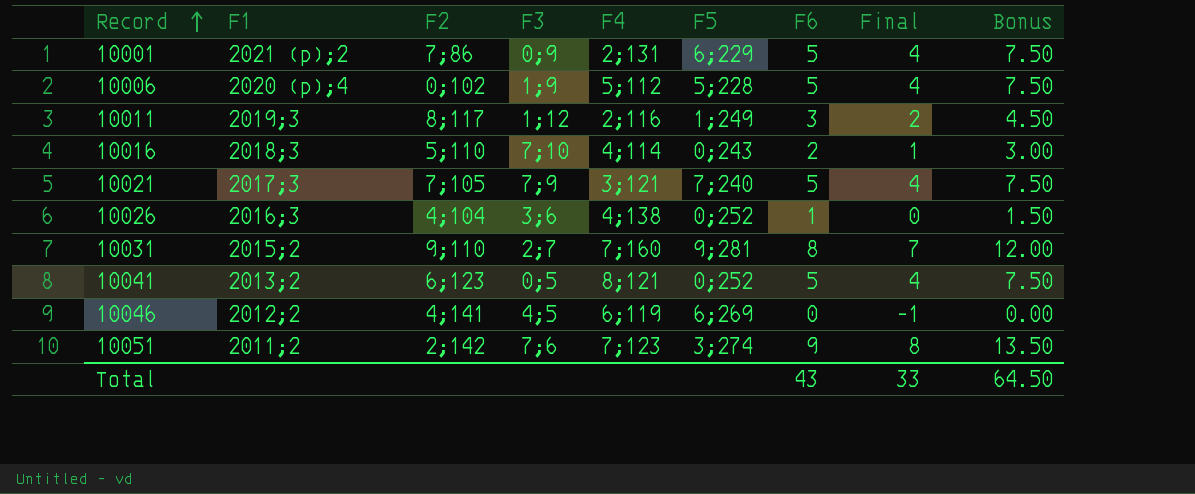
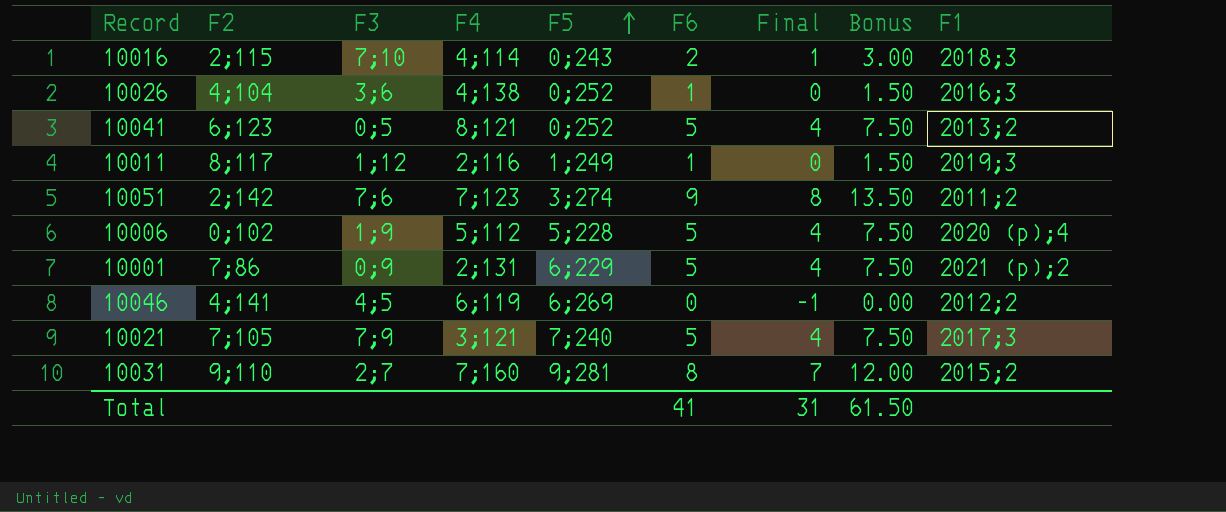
row order: Record ascending -> F5 ascending
column F1 | position: 2 -> 9
10016 | F2: 5;110 -> 2;115
10011 | F6: 3 -> 1
10011 | Final: 2 -> 0
10011 | Bonus: 4.50 -> 1.50
Total | F6: 43 -> 41
Total | Final: 33 -> 31
Total | Bonus: 64.50 -> 61.50

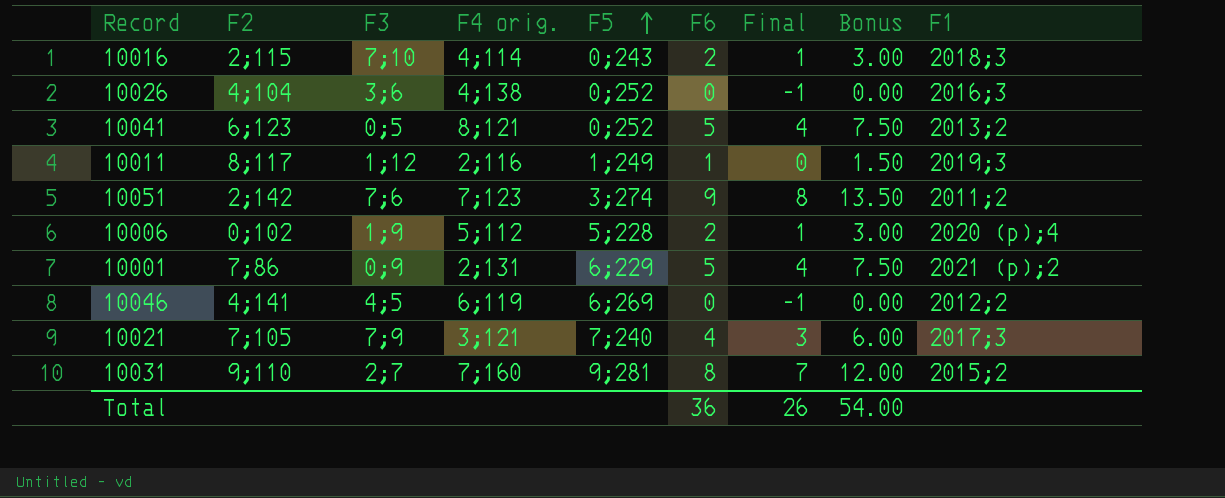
column name: F4 -> F4 orig.
10026 | F6: 1 -> 0
10026 | Final: 0 -> -1
10026 | Bonus: 1.50 -> 0.00
10006 | F6: 5 -> 2
10006 | Final: 4 -> 1
10006 | Bonus: 7.50 -> 3.00
10021 | F6: 5 -> 4
10021 | Final: 4 -> 3
10021 | Bonus: 7.50 -> 6.00
Total | F6: 41 -> 36
Total | Final: 31 -> 26
Total | Bonus: 61.50 -> 54.00

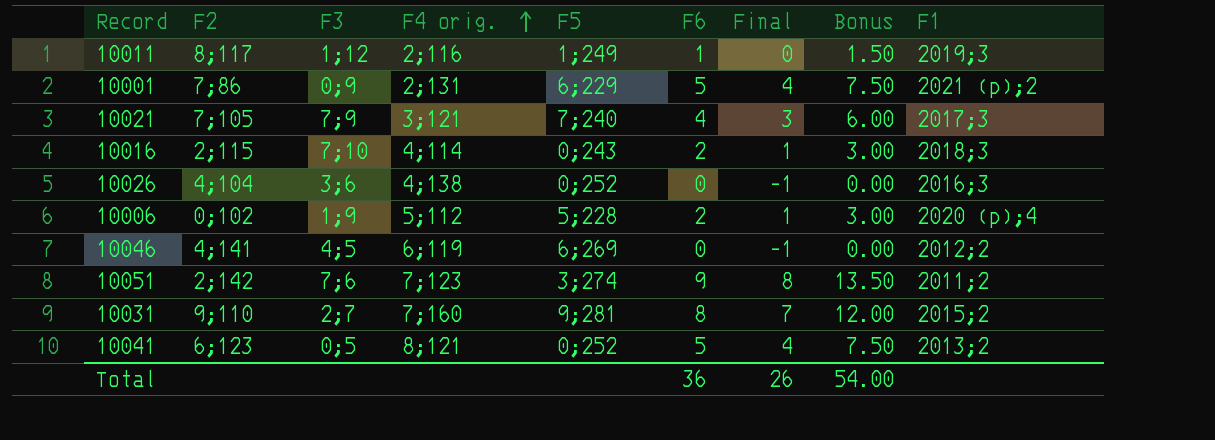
row order: F5 ascending -> F4 orig. ascending

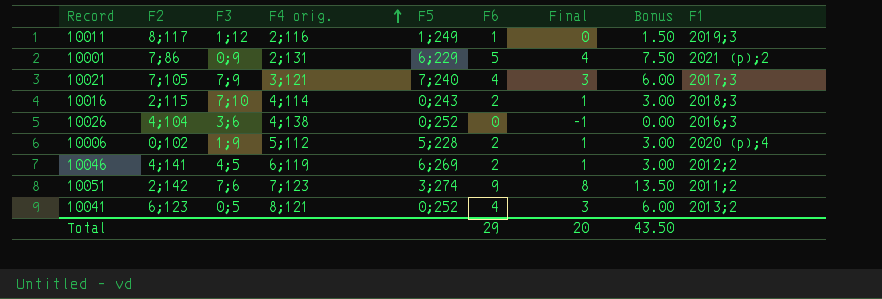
row 10031: 9;110 | 2;7 | 7;160 | 9;281 | 8 | 7 | 12.00 | 2015;2 -> none
10046 | F6: 0 -> 2
10046 | Final: -1 -> 1
10046 | Bonus: 0.00 -> 3.00
10041 | F6: 5 -> 4
10041 | Final: 4 -> 3
10041 | Bonus: 7.50 -> 6.00
Total | F6: 36 -> 29
Total | Final: 26 -> 20
Total | Bonus: 54.00 -> 43.50

